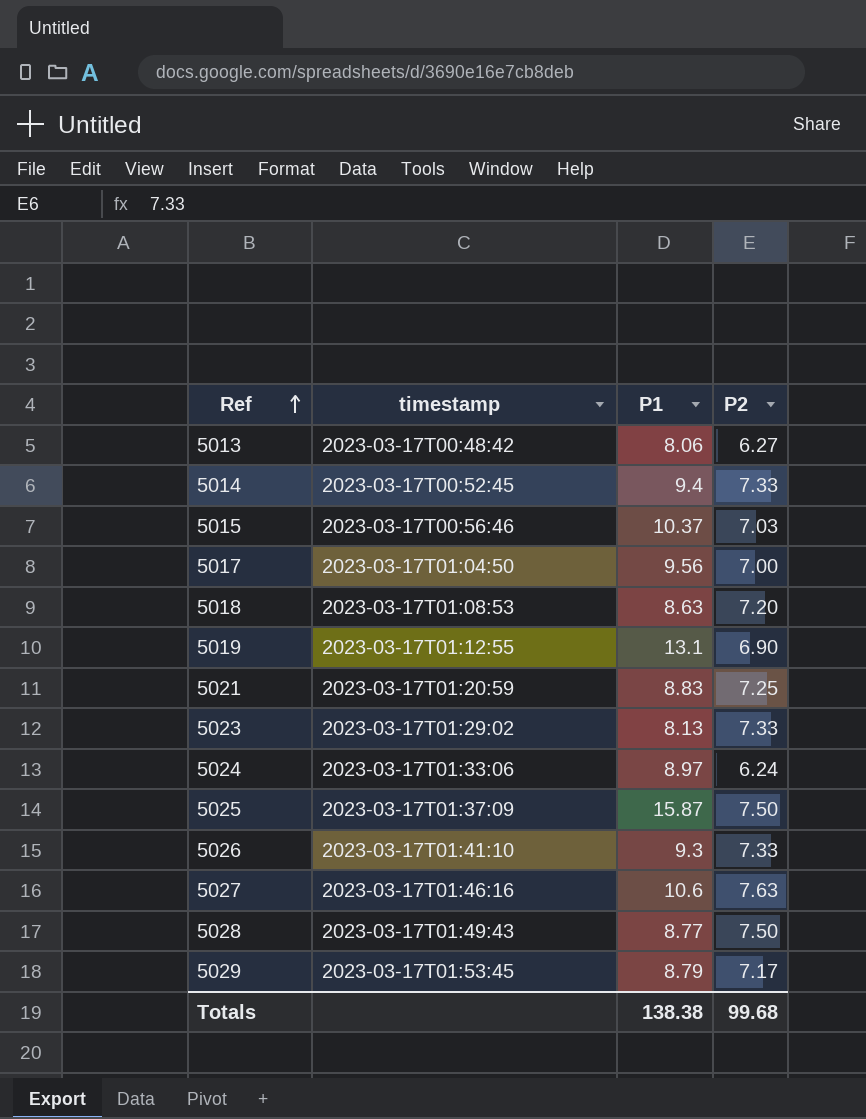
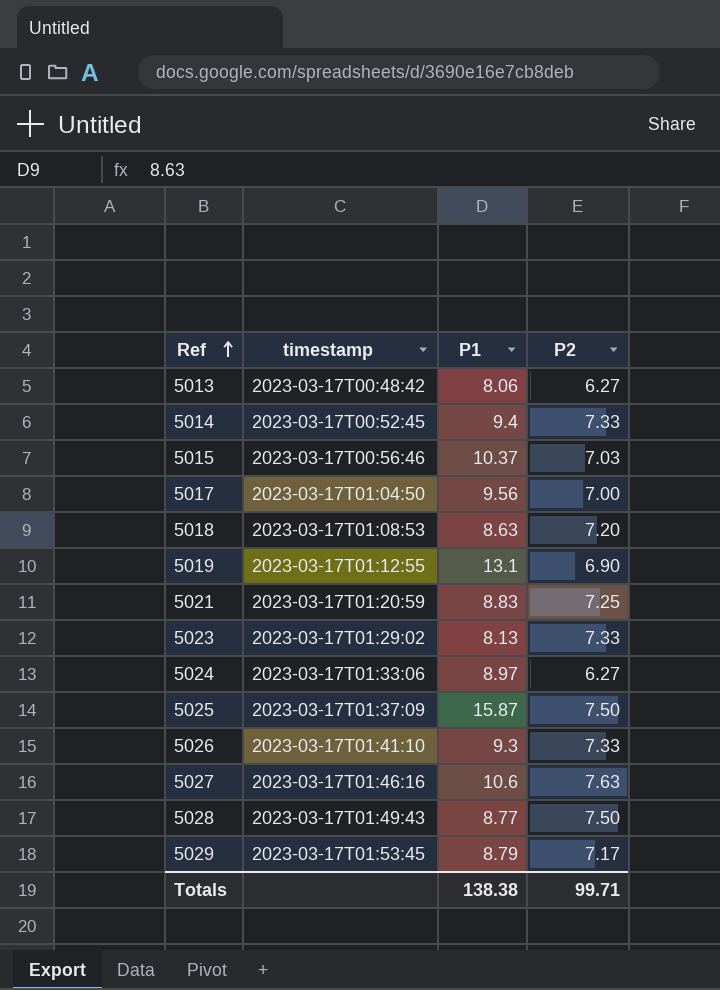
5024 | P2: 6.24 -> 6.27
Totals | P2: 99.68 -> 99.71

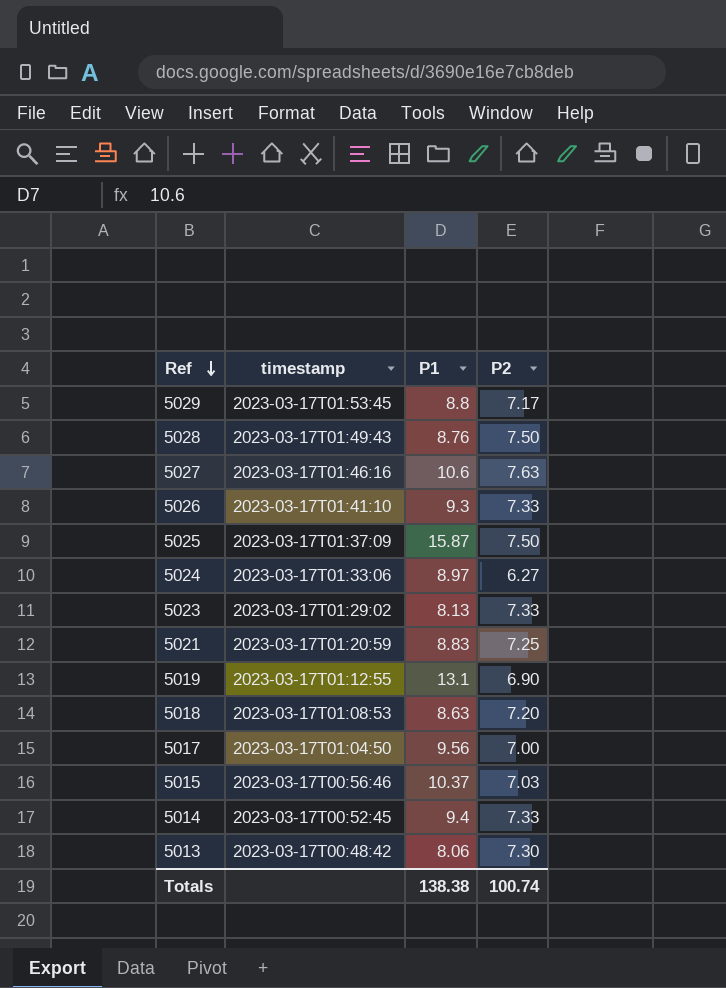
row order: Ref ascending -> Ref descending
5029 | P1: 8.79 -> 8.8
5028 | P1: 8.77 -> 8.76
5013 | P2: 6.27 -> 7.30
Totals | P2: 99.71 -> 100.74

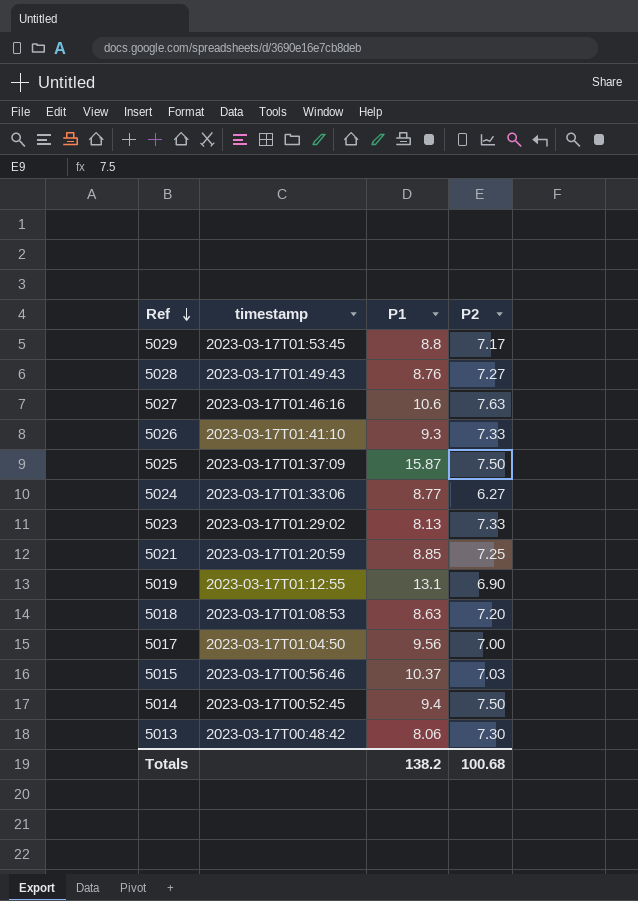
5028 | P2: 7.50 -> 7.27
5024 | P1: 8.97 -> 8.77
5021 | P1: 8.83 -> 8.85
5014 | P2: 7.33 -> 7.50
Totals | P1: 138.38 -> 138.2
Totals | P2: 100.74 -> 100.68

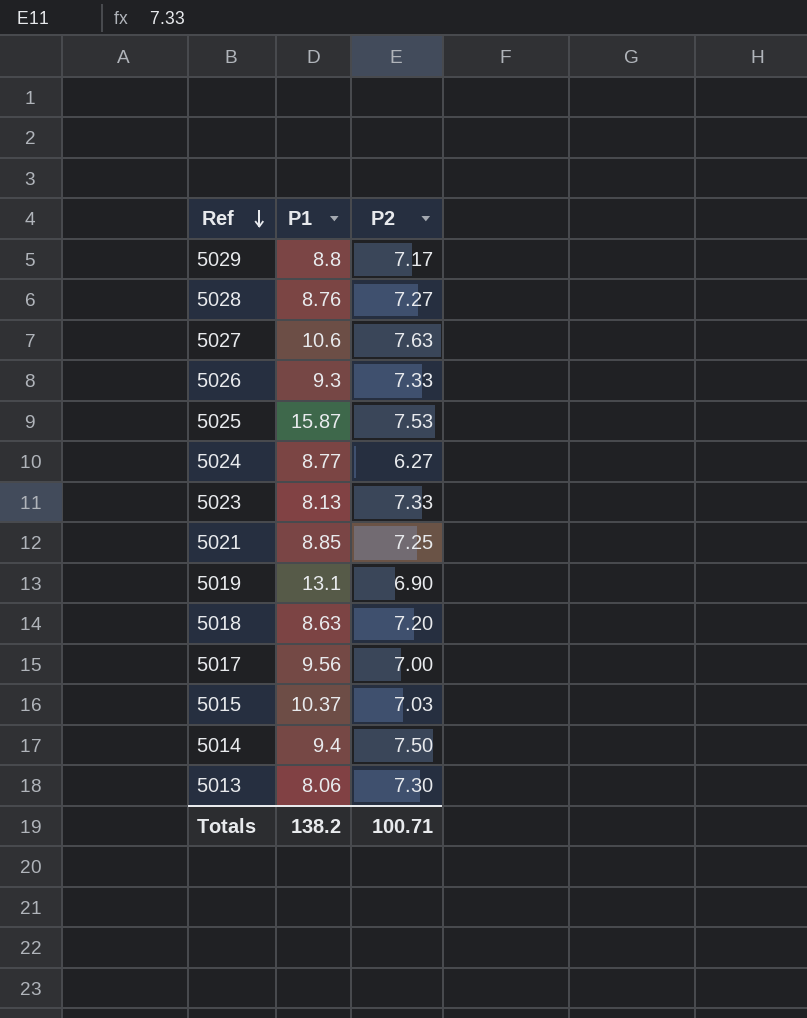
column timestamp | position: 2 -> none
5025 | P2: 7.50 -> 7.53
Totals | P2: 100.68 -> 100.71

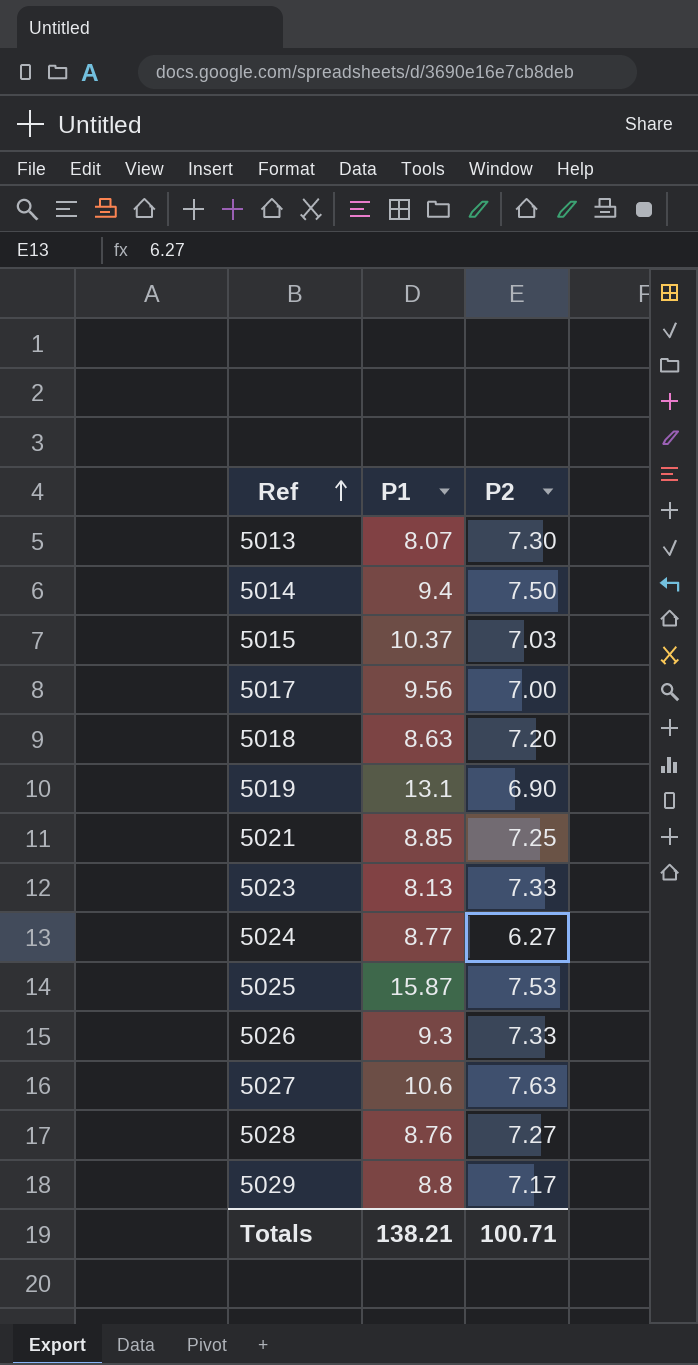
row order: Ref descending -> Ref ascending
5013 | P1: 8.06 -> 8.07
Totals | P1: 138.2 -> 138.21

